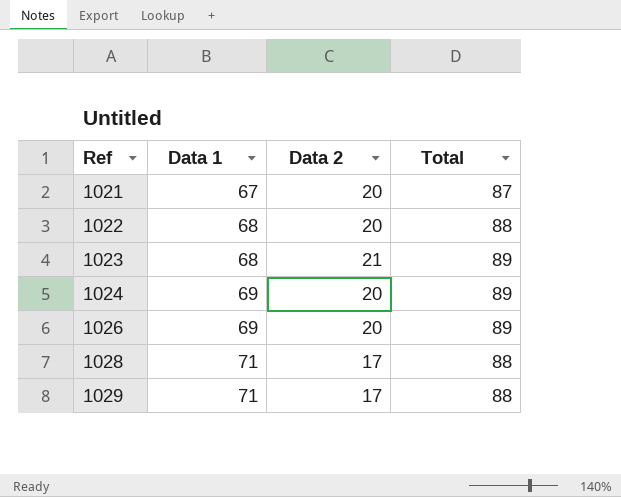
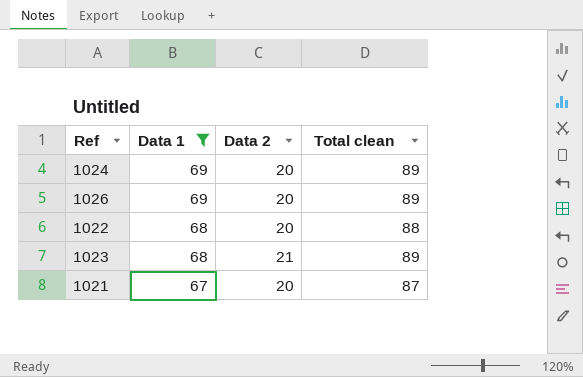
filter: none -> Data 1 != 71
row order: Ref ascending -> Data 1 descending
column name: Total -> Total clean

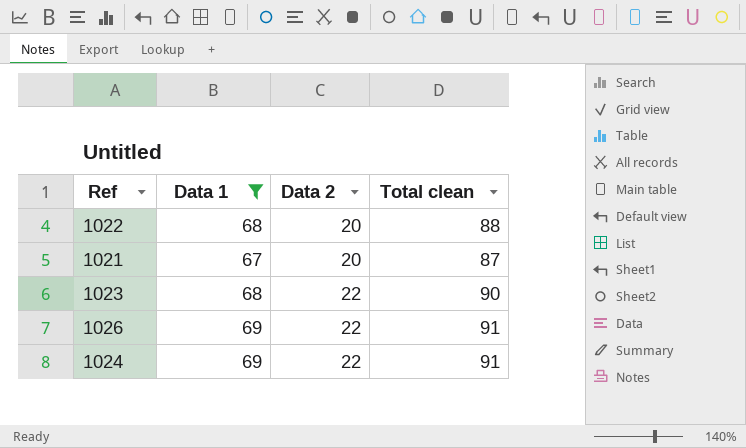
row order: Data 1 descending -> Data 2 ascending
1023 | Data 2: 21 -> 22
1023 | Total clean: 89 -> 90
1026 | Data 2: 20 -> 22
1026 | Total clean: 89 -> 91
1024 | Data 2: 20 -> 22
1024 | Total clean: 89 -> 91

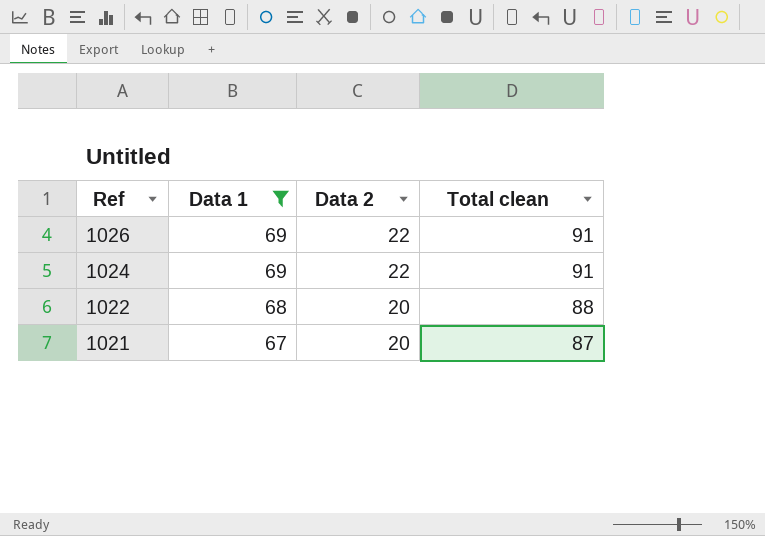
row order: Data 2 ascending -> Ref descending
row 1023: 68 | 22 | 90 -> none

